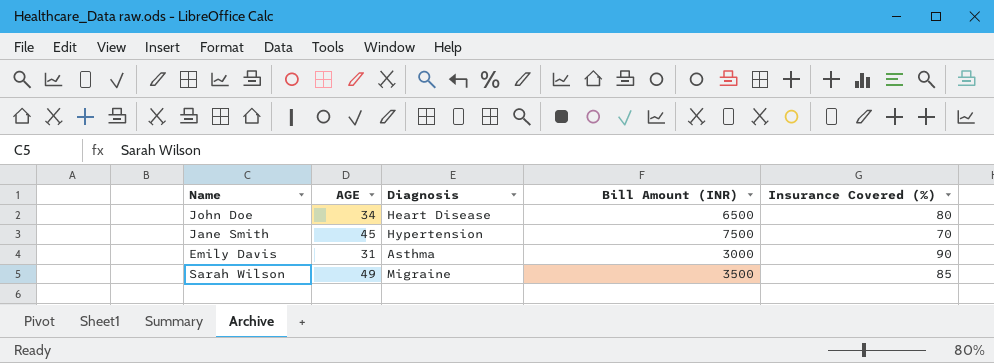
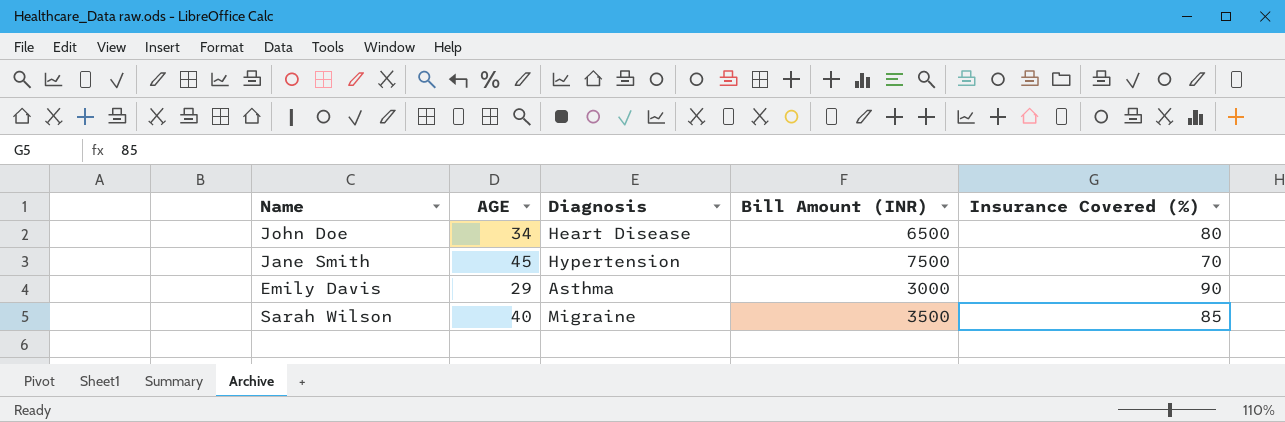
Emily Davis | AGE: 31 -> 29
Sarah Wilson | AGE: 49 -> 40

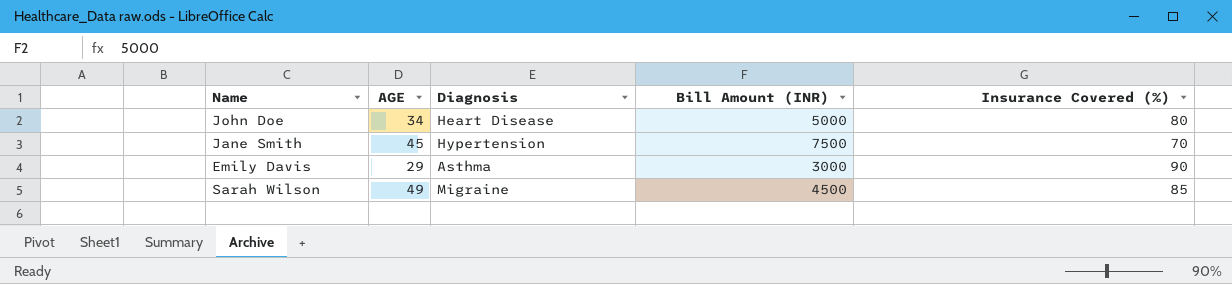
John Doe | Bill Amount (INR): 6500 -> 5000
Sarah Wilson | AGE: 40 -> 49
Sarah Wilson | Bill Amount (INR): 3500 -> 4500

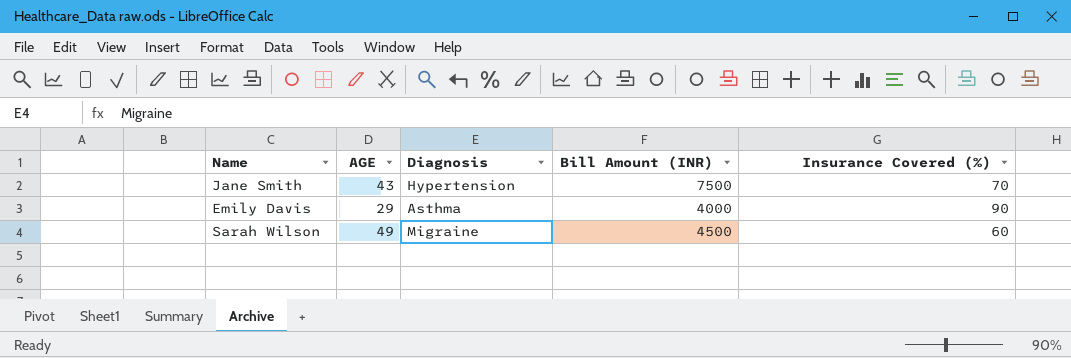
row John Doe: 34 | Heart Disease | 5000 | 80 -> none
Jane Smith | AGE: 45 -> 43
Emily Davis | Bill Amount (INR): 3000 -> 4000
Sarah Wilson | Insurance Covered (%): 85 -> 60

